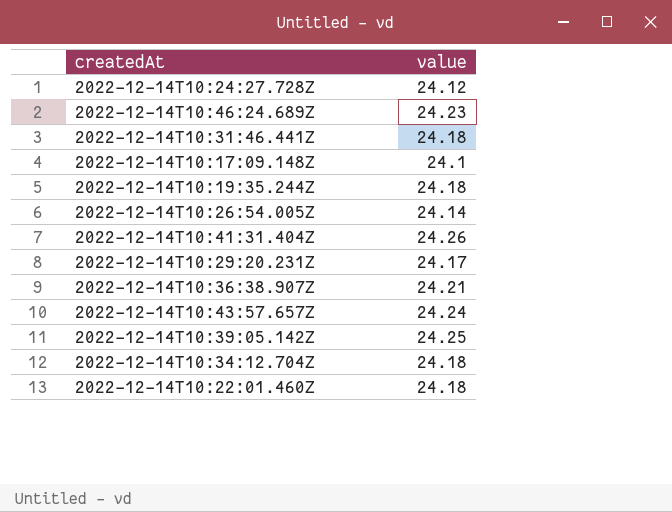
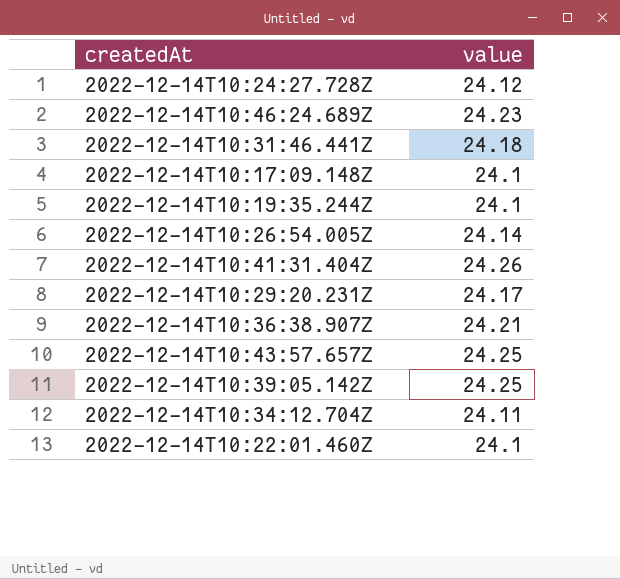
2022-12-14T10:19:35.244Z | value: 24.18 -> 24.1
2022-12-14T10:43:57.657Z | value: 24.24 -> 24.25
2022-12-14T10:34:12.704Z | value: 24.18 -> 24.11
2022-12-14T10:22:01.460Z | value: 24.18 -> 24.1

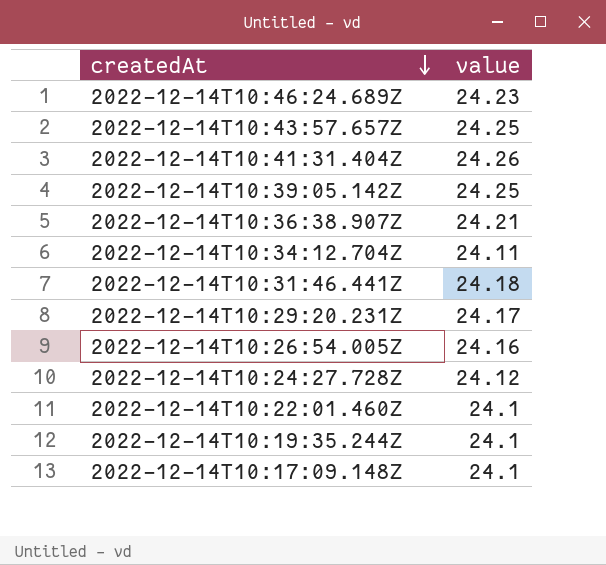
row order: none -> createdAt descending
2022-12-14T10:26:54.005Z | value: 24.14 -> 24.16

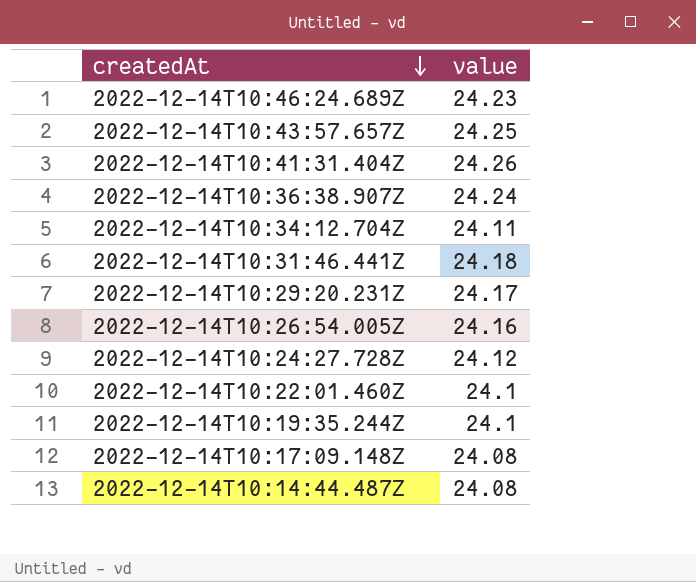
row 2022-12-14T10:39:05.142Z: 24.25 -> none
2022-12-14T10:36:38.907Z | value: 24.21 -> 24.24
2022-12-14T10:17:09.148Z | value: 24.1 -> 24.08
row 2022-12-14T10:14:44.487Z: none -> 24.08

